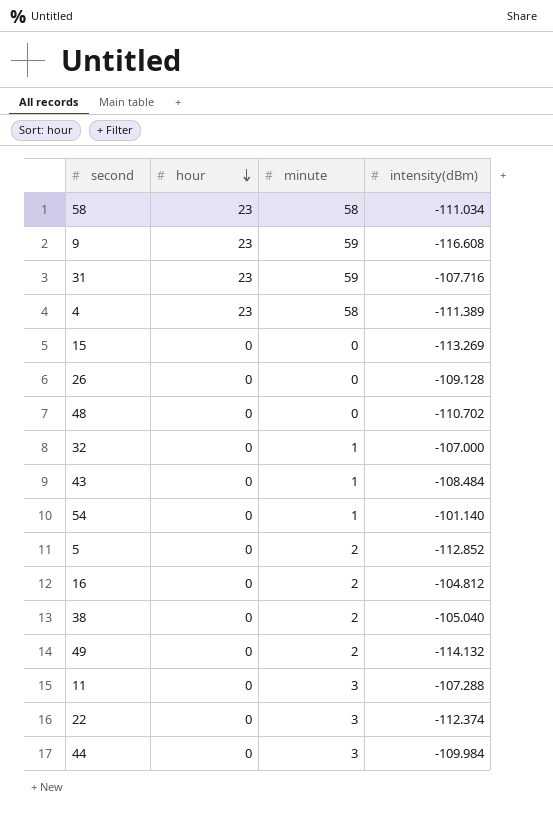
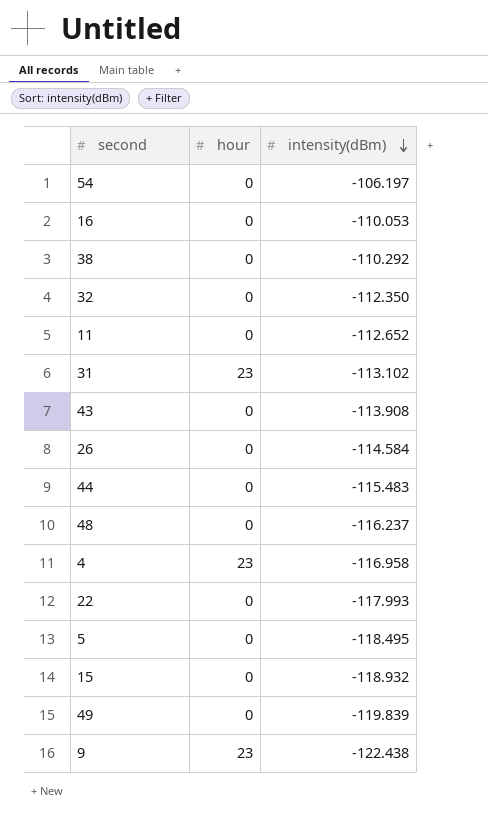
row order: hour descending -> intensity(dBm) descending
column minute | position: 3 -> none
row 58: 23 | 58 | -111.034 -> none
54 | intensity(dBm): -101.140 -> -106.197
16 | intensity(dBm): -104.812 -> -110.053
38 | intensity(dBm): -105.040 -> -110.292
32 | intensity(dBm): -107.000 -> -112.350
11 | intensity(dBm): -107.288 -> -112.652
31 | intensity(dBm): -107.716 -> -113.102
43 | intensity(dBm): -108.484 -> -113.908
26 | intensity(dBm): -109.128 -> -114.584
44 | intensity(dBm): -109.984 -> -115.483
48 | intensity(dBm): -110.702 -> -116.237
4 | intensity(dBm): -111.389 -> -116.958
22 | intensity(dBm): -112.374 -> -117.993
5 | intensity(dBm): -112.852 -> -118.495
15 | intensity(dBm): -113.269 -> -118.932
49 | intensity(dBm): -114.132 -> -119.839
9 | intensity(dBm): -116.608 -> -122.438

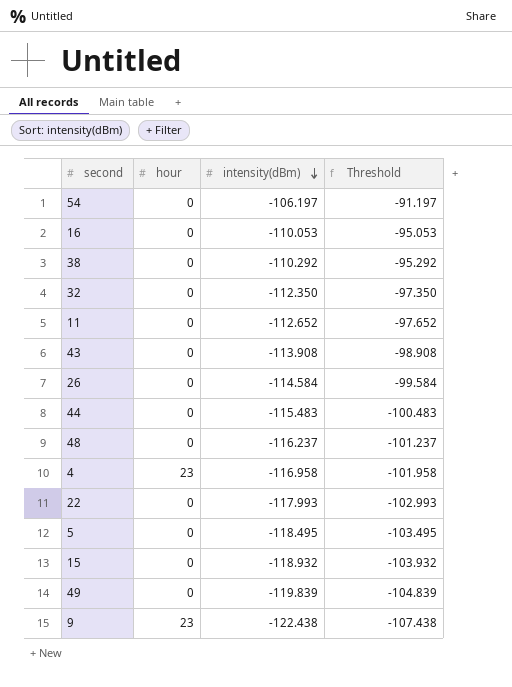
column Threshold | formula: none -> [intensity(dBm)] + 15
row 31: 23 | -113.102 -> none

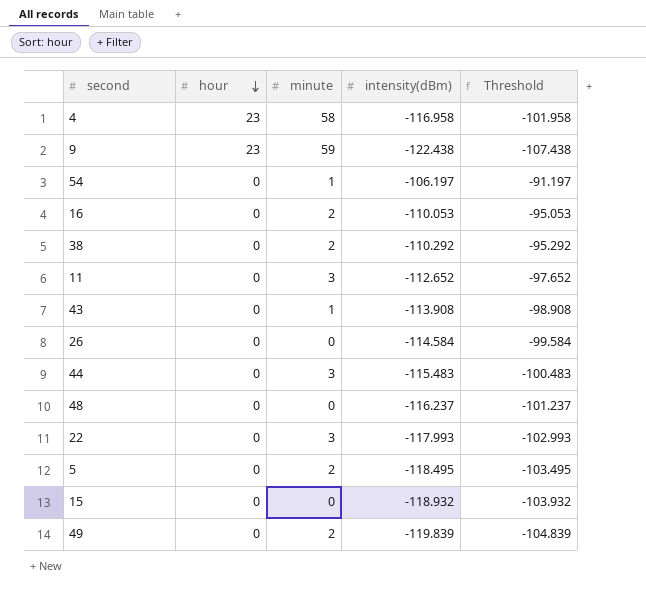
row order: intensity(dBm) descending -> hour descending
column minute | position: none -> 3
row 32: 0 | -112.350 | -97.350 -> none

